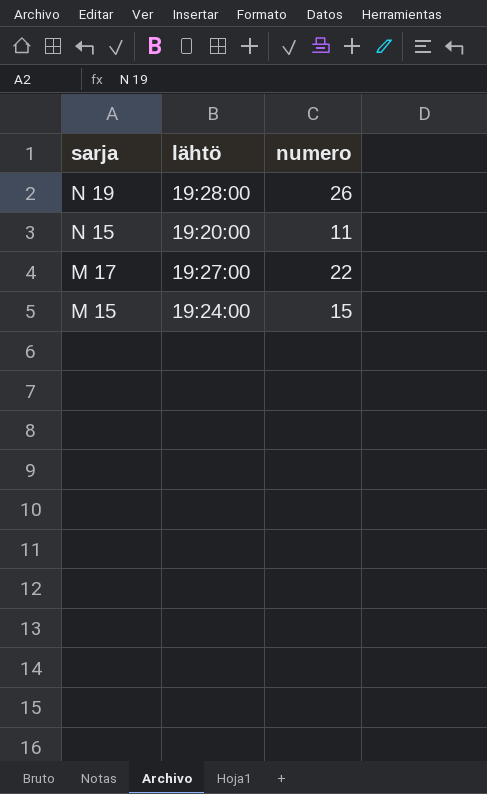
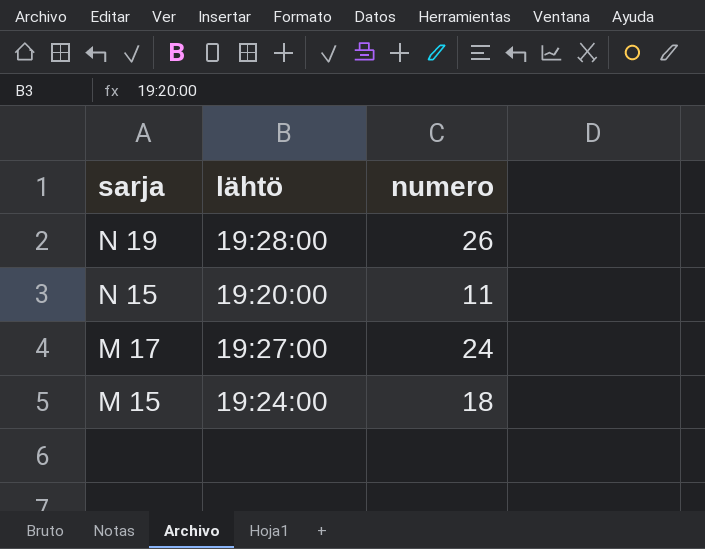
M 17 | numero: 22 -> 24
M 15 | numero: 15 -> 18

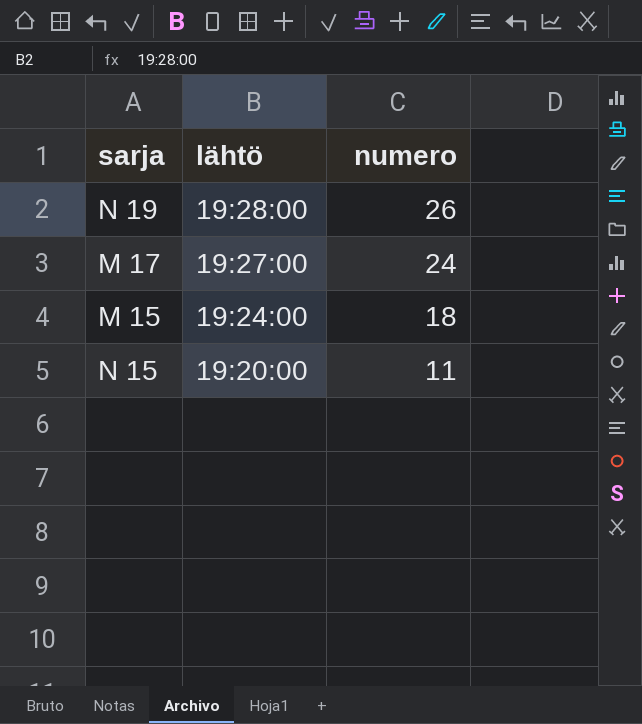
row order: sarja descending -> lähtö descending

